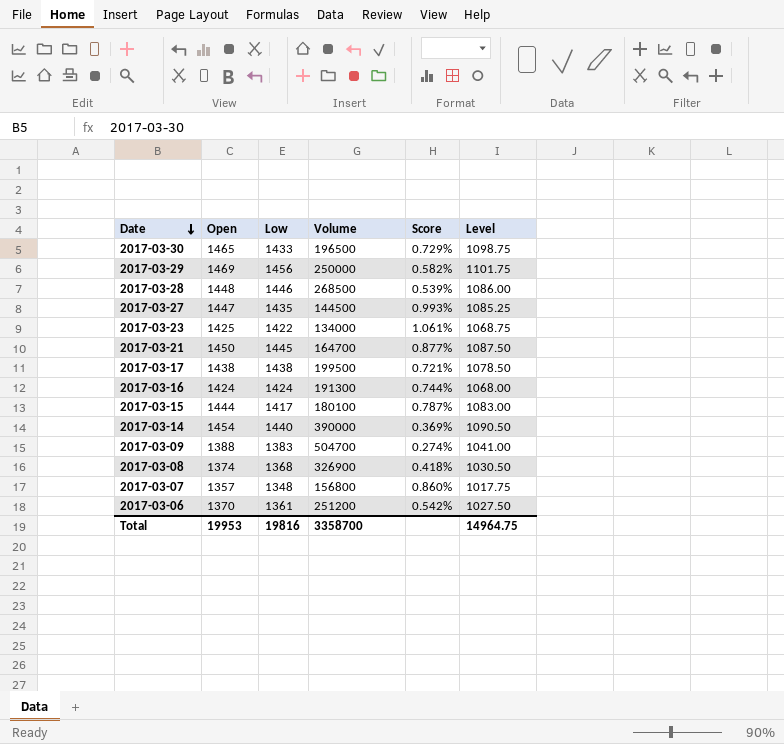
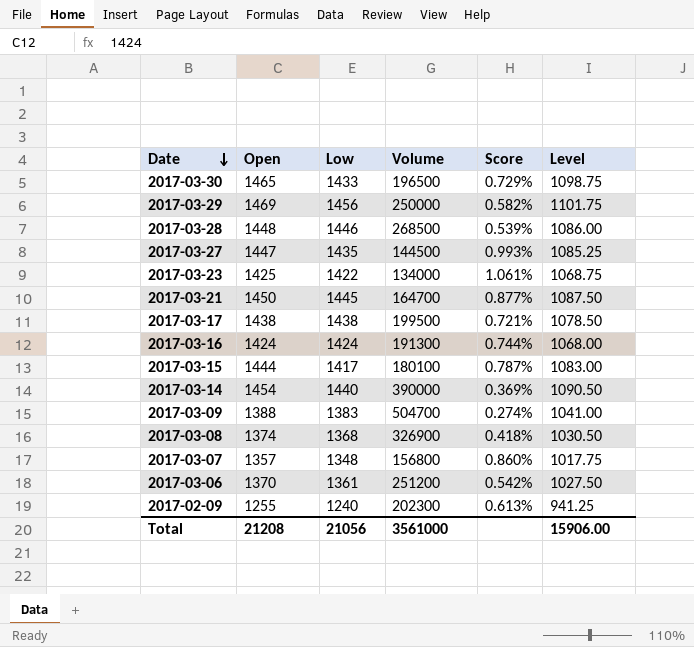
row 2017-02-09: none -> 1255 | 1240 | 202300 | 0.613% | 941.25
Total | Open: 19953 -> 21208
Total | Low: 19816 -> 21056
Total | Volume: 3358700 -> 3561000
Total | Level: 14964.75 -> 15906.00

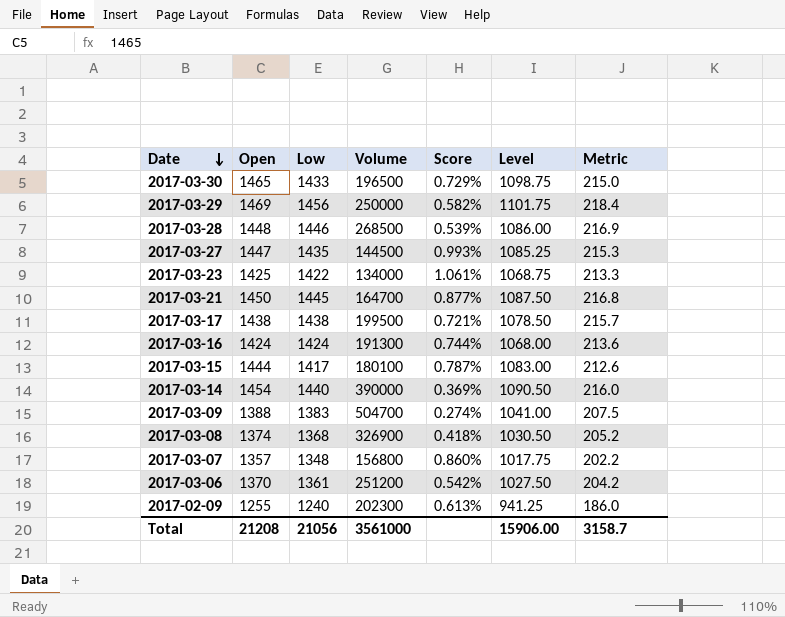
column Metric | formula: none -> [Low] * 0.15

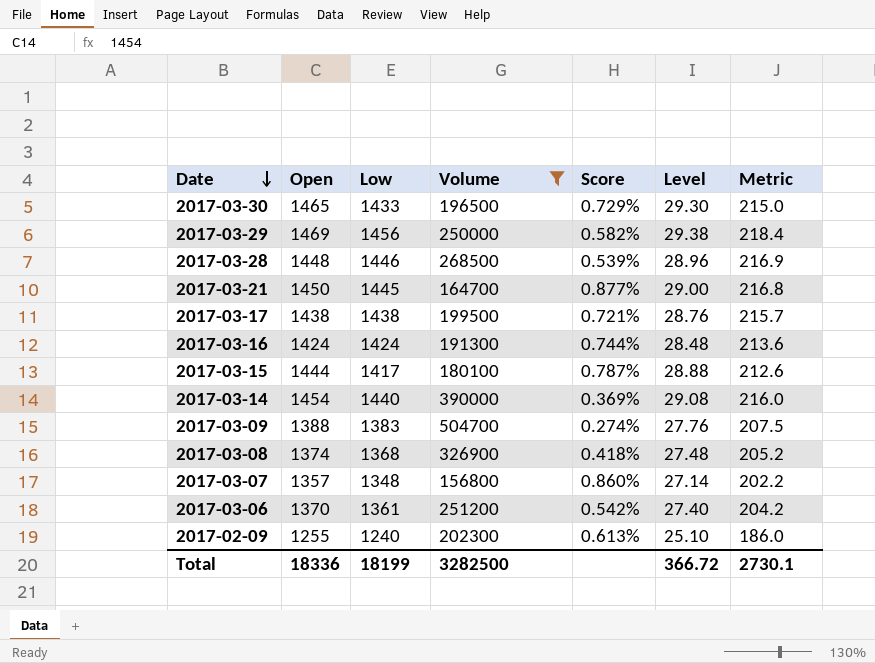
filter: none -> Volume >= 156800
column Level | formula: [Open] * 0.75 -> [Open] * 0.02
Total | Open: 21208 -> 18336
Total | Low: 21056 -> 18199
Total | Volume: 3561000 -> 3282500
Total | Level: 15906.00 -> 366.72
Total | Metric: 3158.7 -> 2730.1

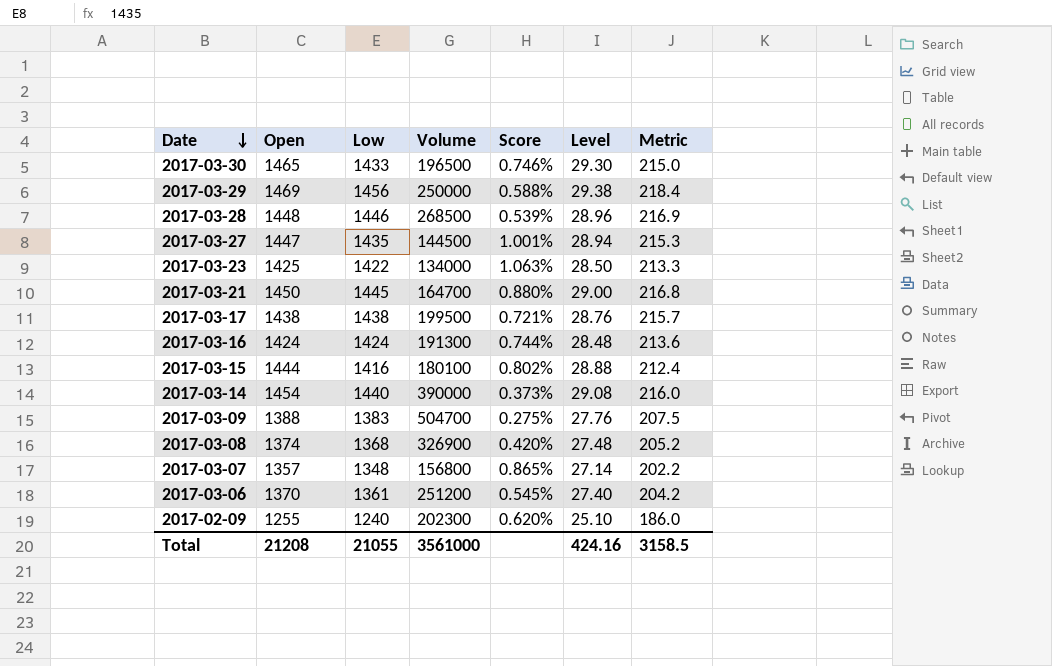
filter: Volume >= 156800 -> none
column Score | formula: [Low] / [Volume] -> [Open] / [Volume]
2017-03-15 | Low: 1417 -> 1416
2017-03-15 | Metric: 212.6 -> 212.4
Total | Open: 18336 -> 21208
Total | Low: 18199 -> 21055
Total | Volume: 3282500 -> 3561000
Total | Level: 366.72 -> 424.16
Total | Metric: 2730.1 -> 3158.5

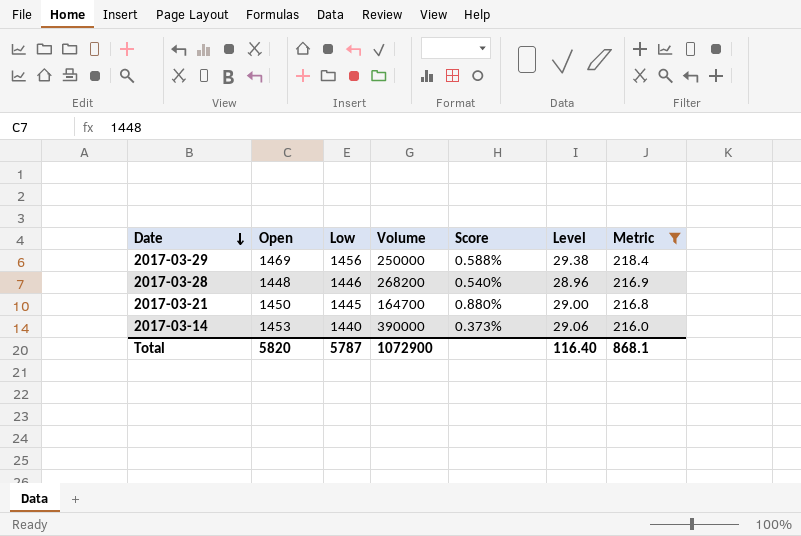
filter: none -> Metric >= 216.0
2017-03-28 | Volume: 268500 -> 268200
2017-03-28 | Score: 0.539% -> 0.540%
2017-03-14 | Open: 1454 -> 1453
2017-03-14 | Level: 29.08 -> 29.06
Total | Open: 21208 -> 5820
Total | Low: 21055 -> 5787
Total | Volume: 3561000 -> 1072900
Total | Level: 424.16 -> 116.40
Total | Metric: 3158.5 -> 868.1

